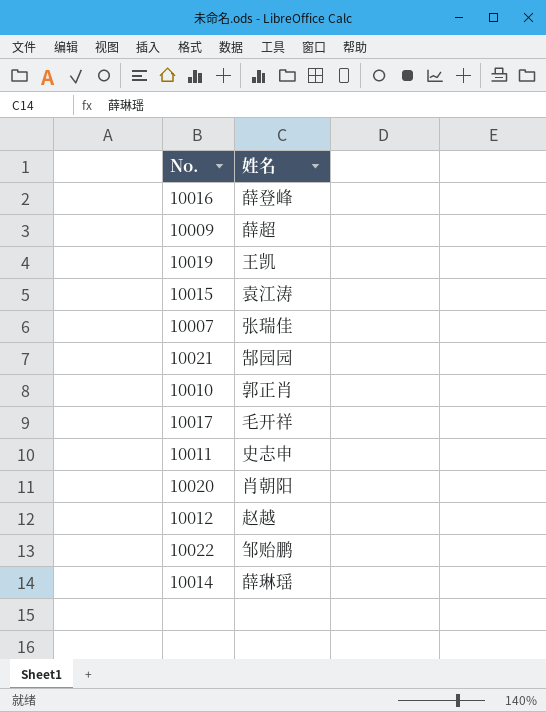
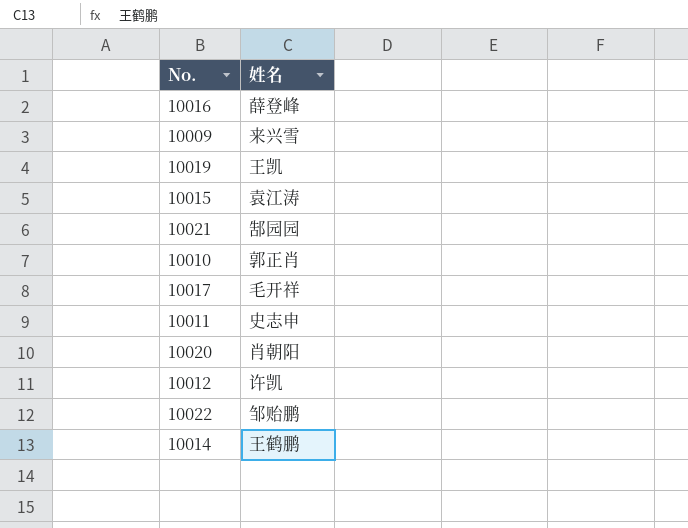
row 10007: 张瑞佳 -> none
10009 | 姓名: 薛超 -> 来兴雪
10012 | 姓名: 赵越 -> 许凯
10014 | 姓名: 薛琳瑶 -> 王鹤鹏

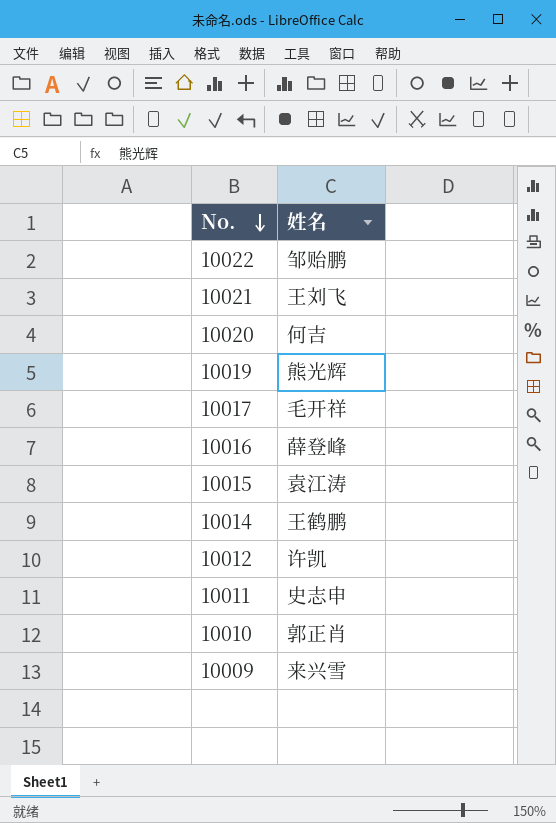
row order: none -> No. descending
10021 | 姓名: 郜园园 -> 王刘飞
10020 | 姓名: 肖朝阳 -> 何吉
10019 | 姓名: 王凯 -> 熊光辉

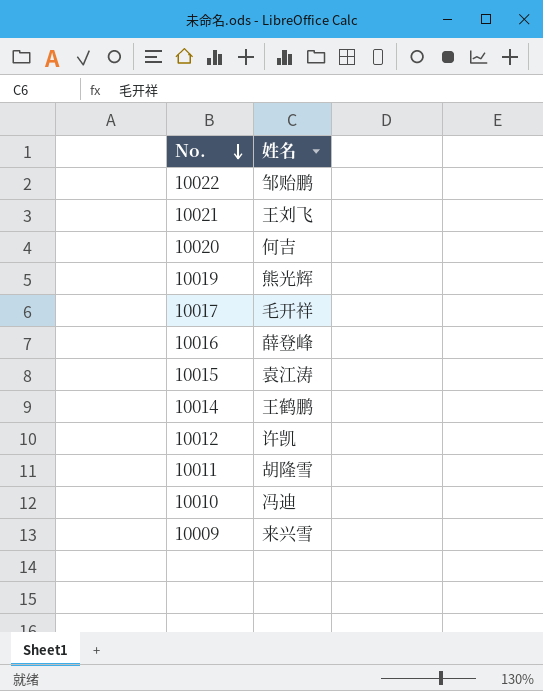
10011 | 姓名: 史志申 -> 胡隆雪
10010 | 姓名: 郭正肖 -> 冯迪

